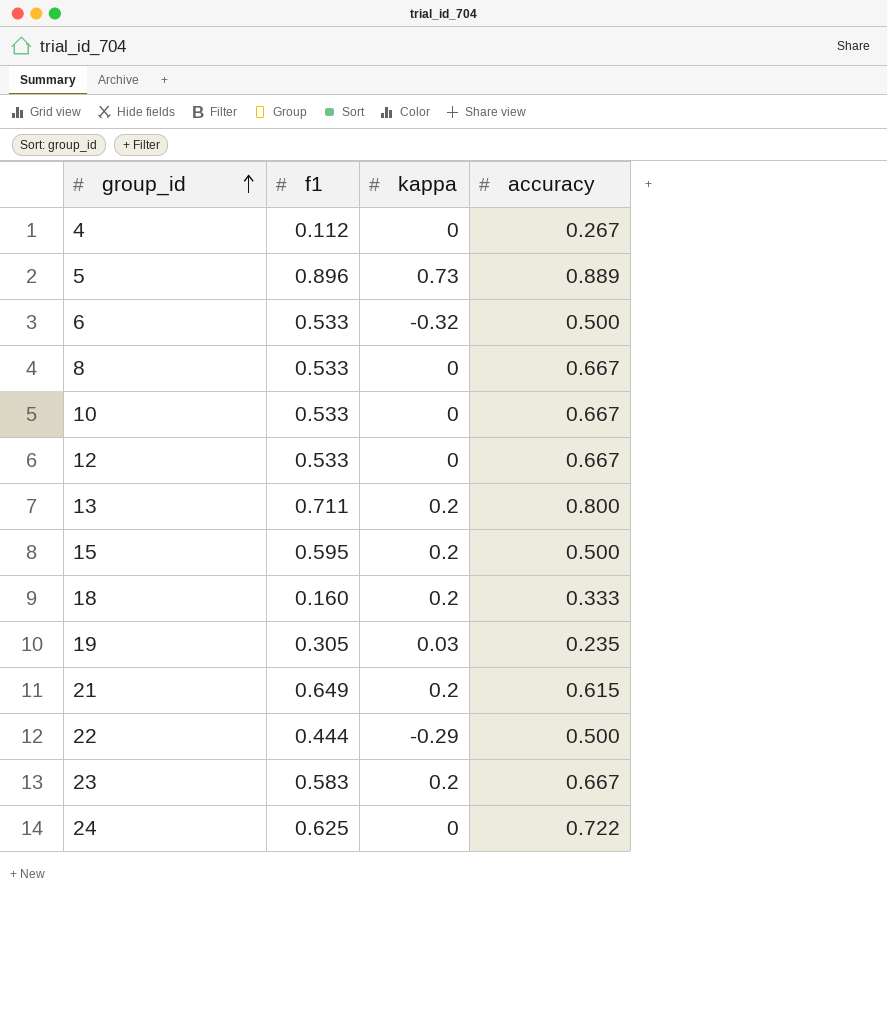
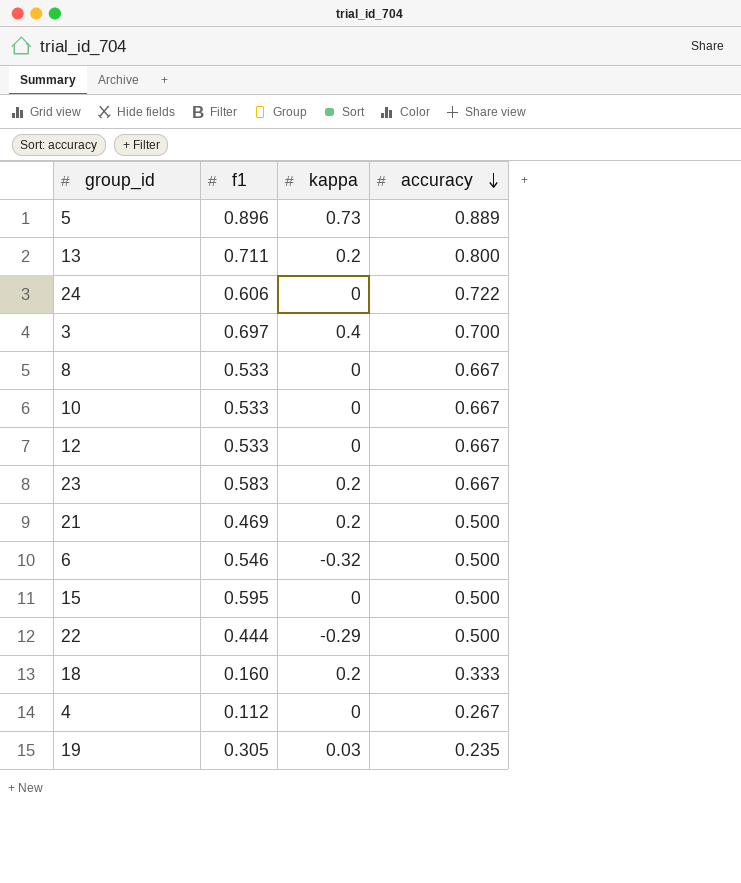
row order: group_id ascending -> accuracy descending
24 | f1: 0.625 -> 0.606
row 3: none -> 0.697 | 0.4 | 0.700
21 | f1: 0.649 -> 0.469
21 | accuracy: 0.615 -> 0.500
6 | f1: 0.533 -> 0.546
15 | kappa: 0.2 -> 0

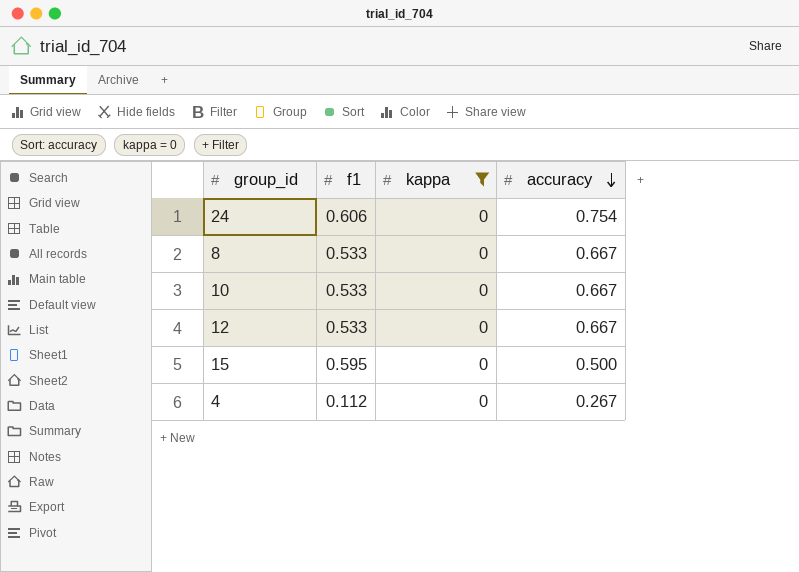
filter: none -> kappa = 0
24 | accuracy: 0.722 -> 0.754

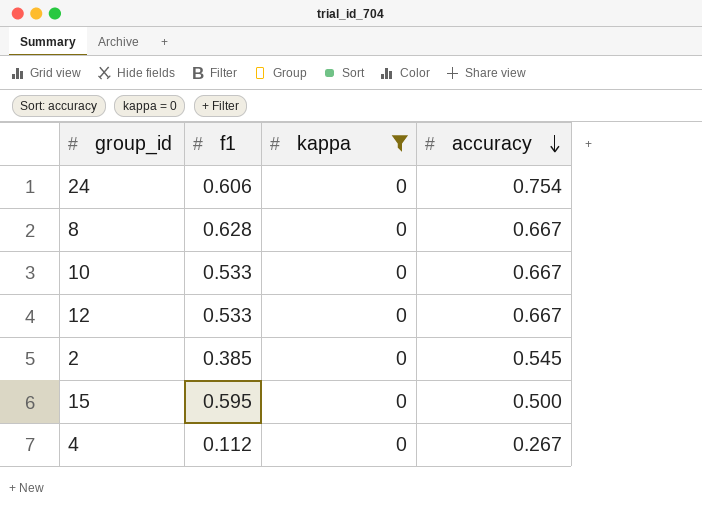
8 | f1: 0.533 -> 0.628
row 2: none -> 0.385 | 0 | 0.545

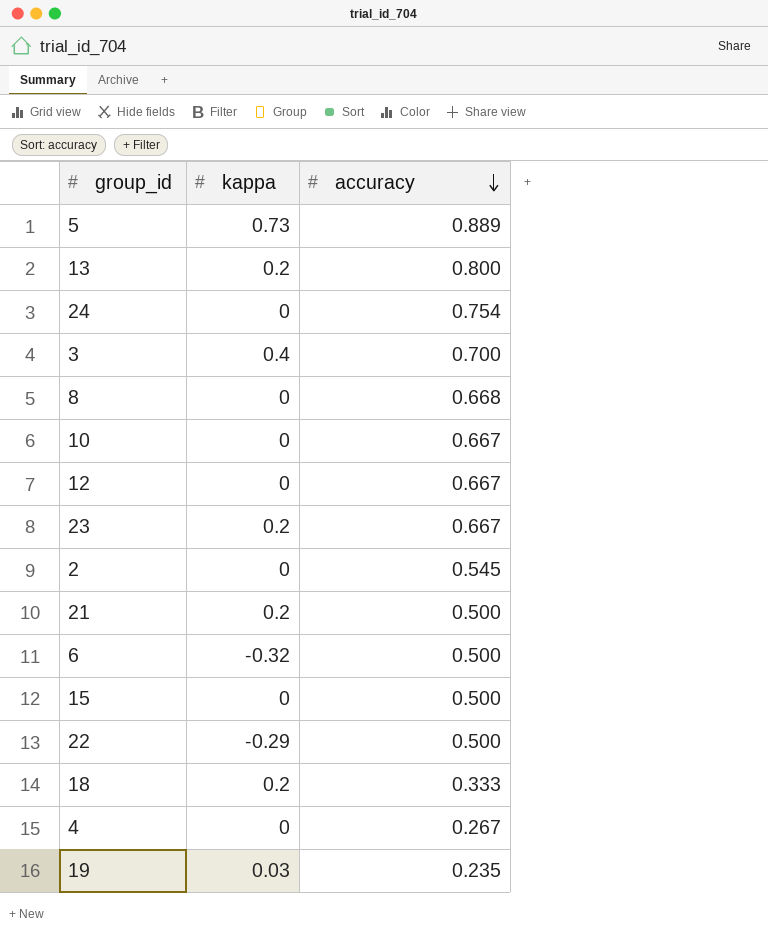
filter: kappa = 0 -> none
column f1 | position: 2 -> none
8 | accuracy: 0.667 -> 0.668

